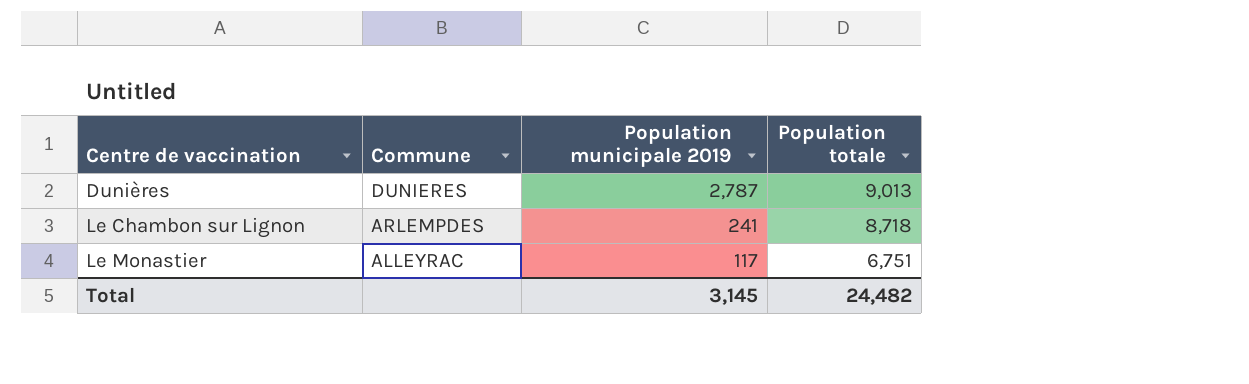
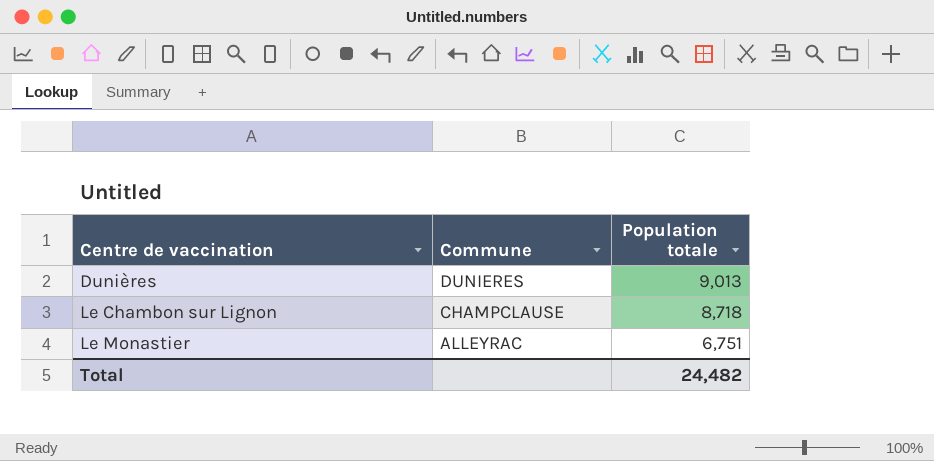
column Population municipale 2019 | position: 3 -> none
Le Chambon sur Lignon | Commune: ARLEMPDES -> CHAMPCLAUSE

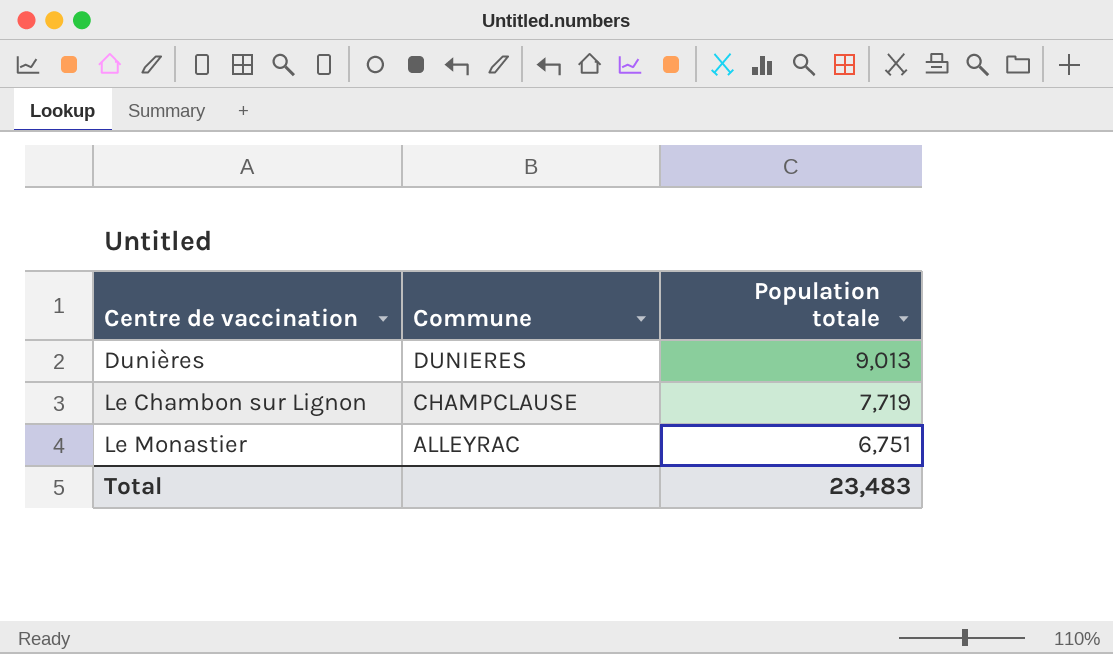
Le Chambon sur Lignon | Population totale: 8,718 -> 7,719
Total | Population totale: 24,482 -> 23,483

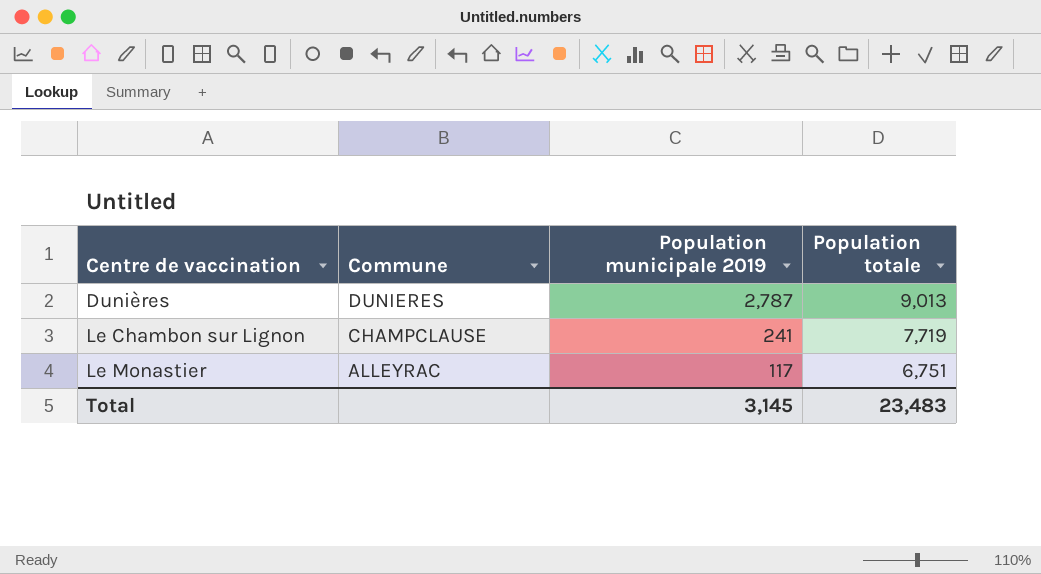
column Population municipale 2019 | position: none -> 3

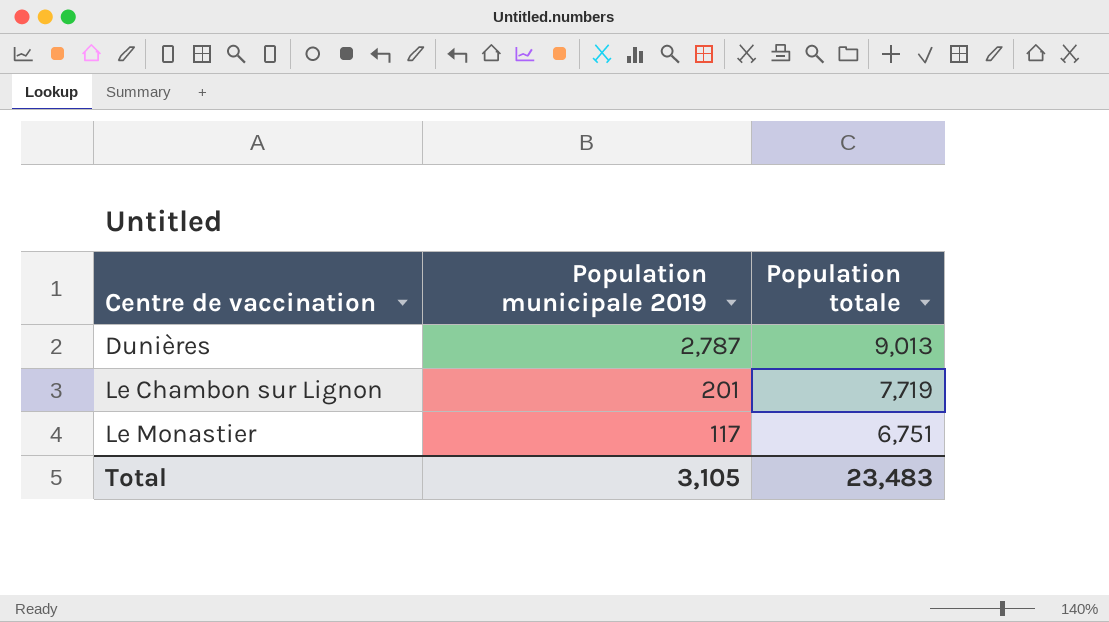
column Commune | position: 2 -> none
Le Chambon sur Lignon | Population municipale 2019: 241 -> 201
Total | Population municipale 2019: 3,145 -> 3,105

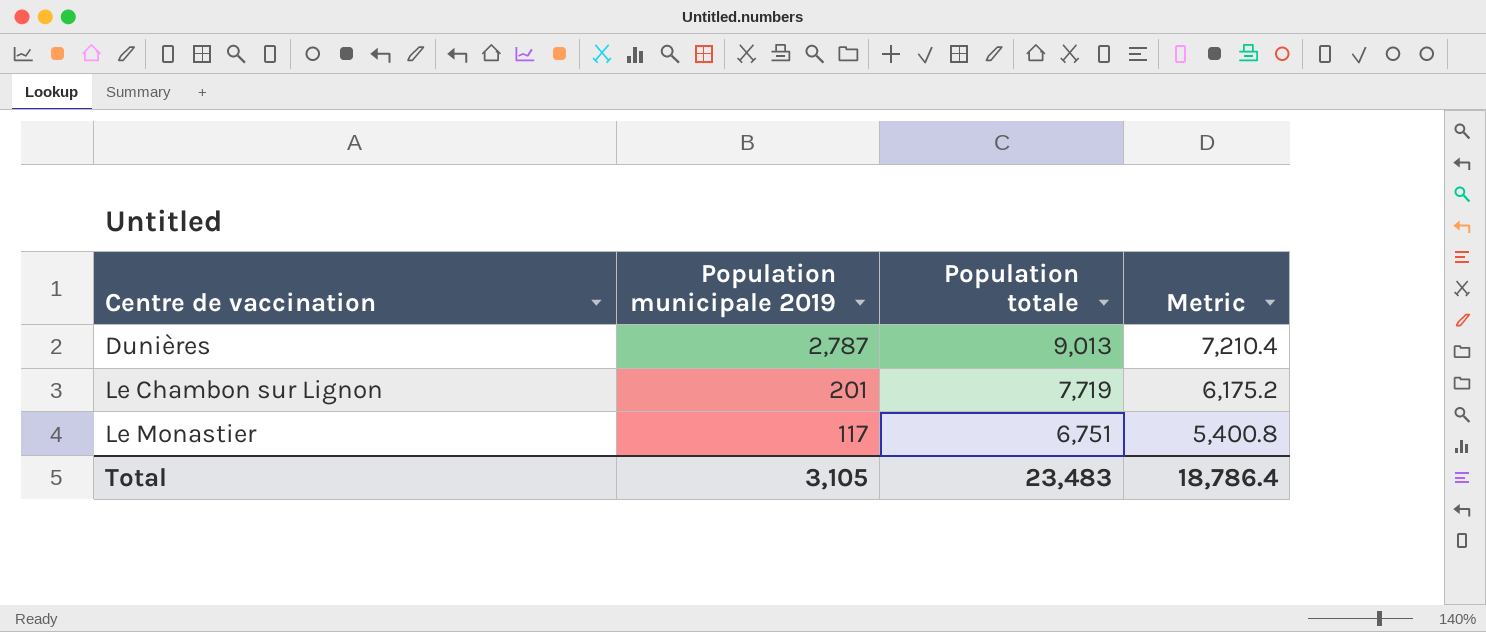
column Metric | formula: none -> [Population totale] * 0.8

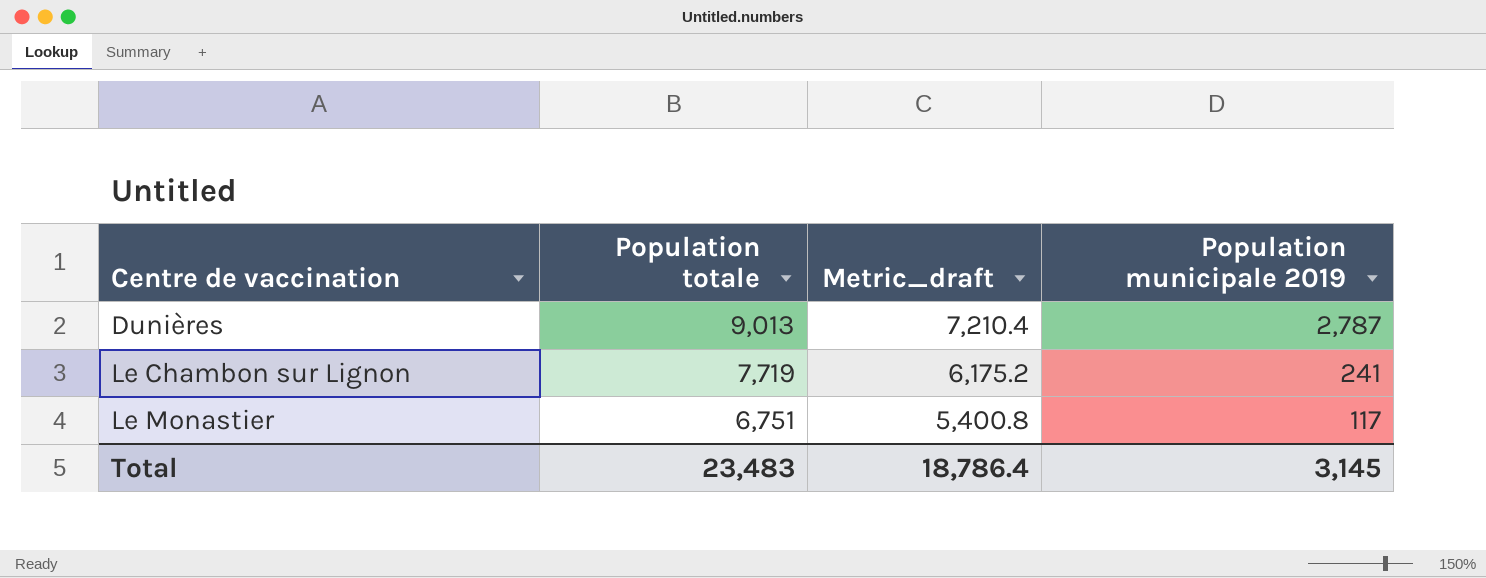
column name: Metric -> Metric_draft
column Population municipale 2019 | position: 2 -> 4
Le Chambon sur Lignon | Population municipale 2019: 201 -> 241
Total | Population municipale 2019: 3,105 -> 3,145

